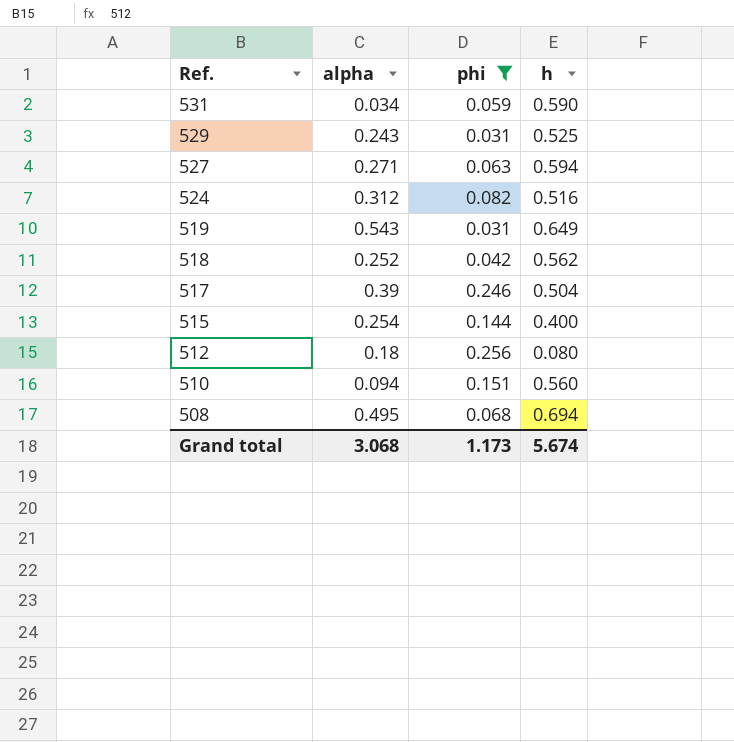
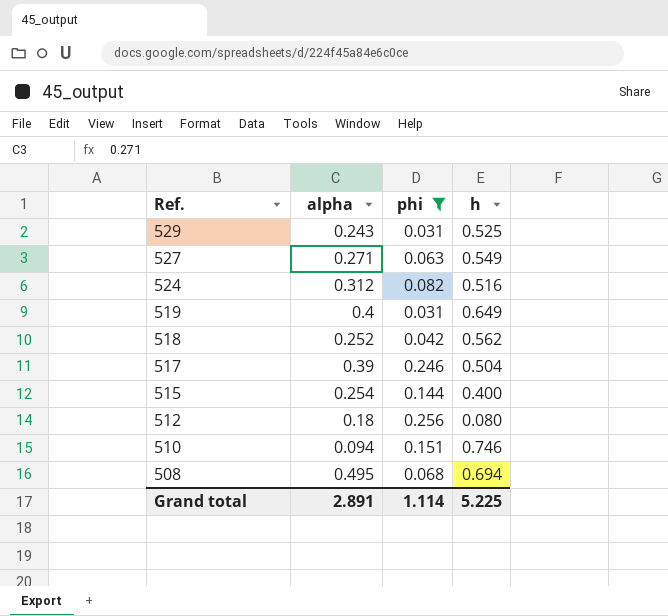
row 531: 0.034 | 0.059 | 0.590 -> none
527 | h: 0.594 -> 0.549
519 | alpha: 0.543 -> 0.4
510 | h: 0.560 -> 0.746
Grand total | alpha: 3.068 -> 2.891
Grand total | phi: 1.173 -> 1.114
Grand total | h: 5.674 -> 5.225

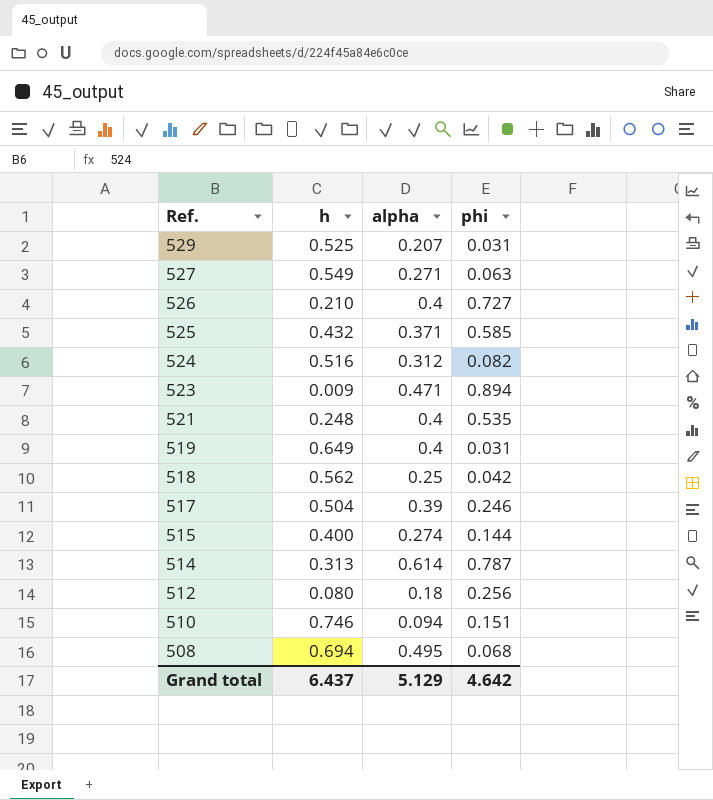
filter: phi <= 0.256 -> none
column h | position: 4 -> 2
529 | alpha: 0.243 -> 0.207
518 | alpha: 0.252 -> 0.25
515 | alpha: 0.254 -> 0.274
Grand total | h: 5.225 -> 6.437
Grand total | alpha: 2.891 -> 5.129
Grand total | phi: 1.114 -> 4.642

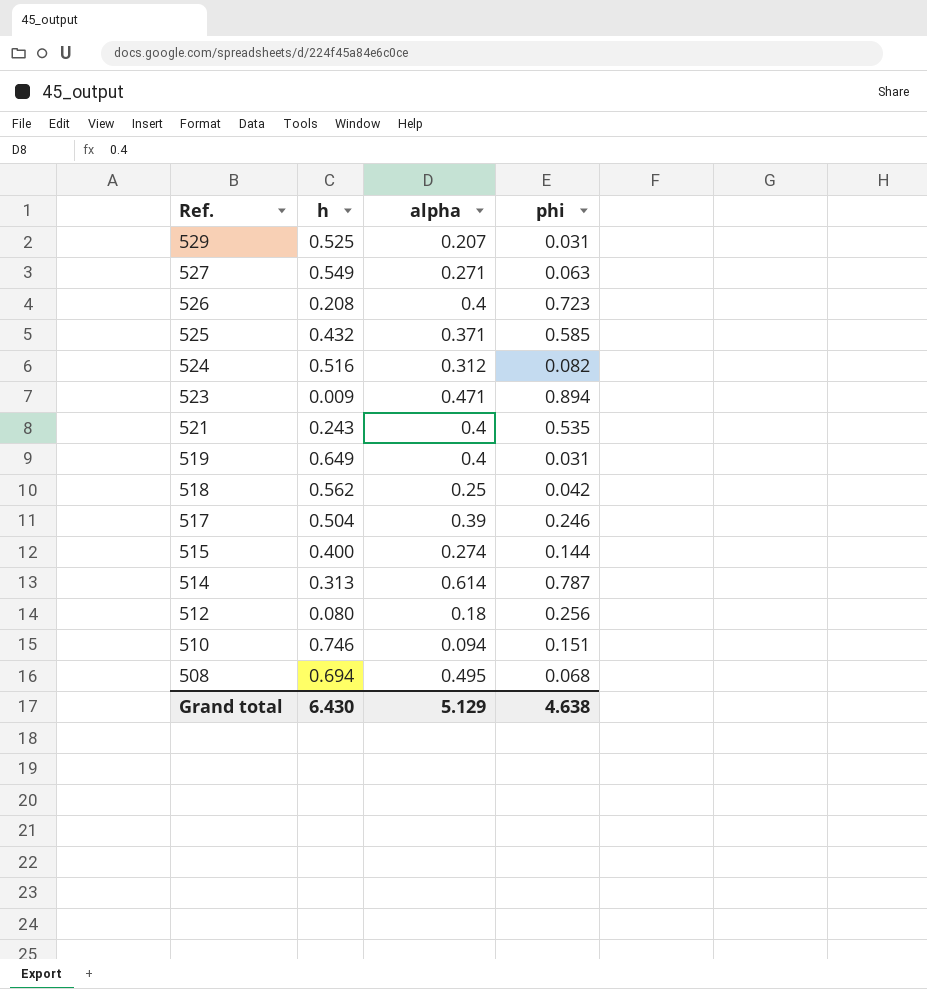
526 | h: 0.210 -> 0.208
526 | phi: 0.727 -> 0.723
521 | h: 0.248 -> 0.243
Grand total | h: 6.437 -> 6.430
Grand total | phi: 4.642 -> 4.638

